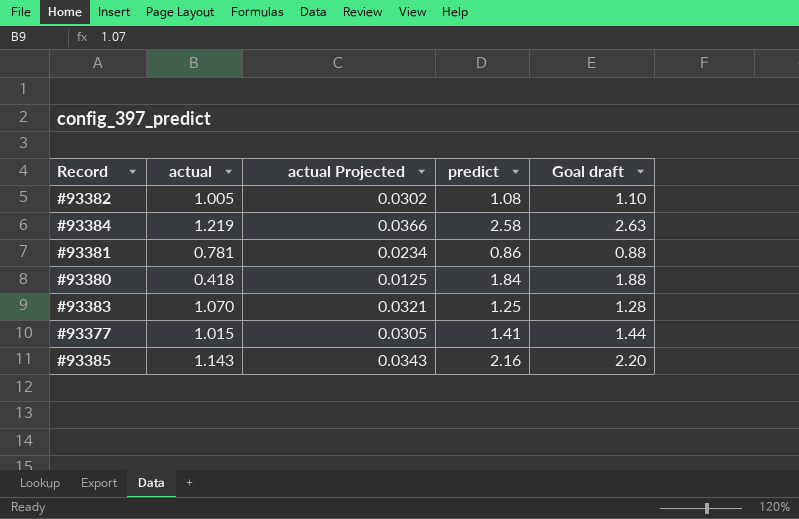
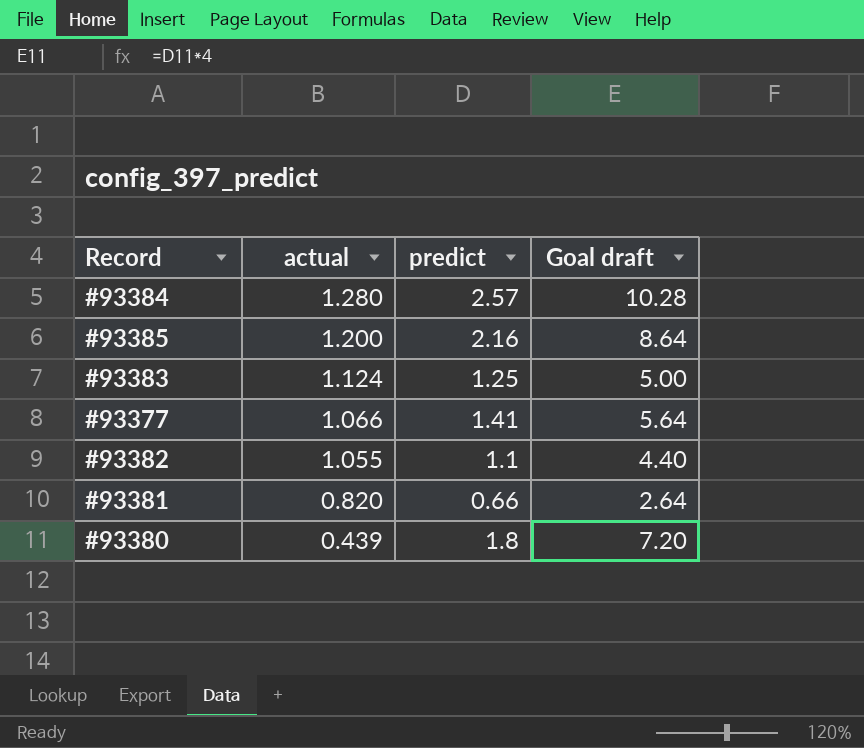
row order: none -> actual descending
column actual Projected | formula: [actual] * 0.03 -> none
column Goal draft | formula: [predict] * 1.02 -> [predict] * 4
#93384 | actual: 1.219 -> 1.280
#93384 | predict: 2.58 -> 2.57
#93385 | actual: 1.143 -> 1.200
#93383 | actual: 1.070 -> 1.124
#93377 | actual: 1.015 -> 1.066
#93382 | actual: 1.005 -> 1.055
#93382 | predict: 1.08 -> 1.1
#93381 | actual: 0.781 -> 0.820
#93381 | predict: 0.86 -> 0.66
#93380 | actual: 0.418 -> 0.439
#93380 | predict: 1.84 -> 1.8

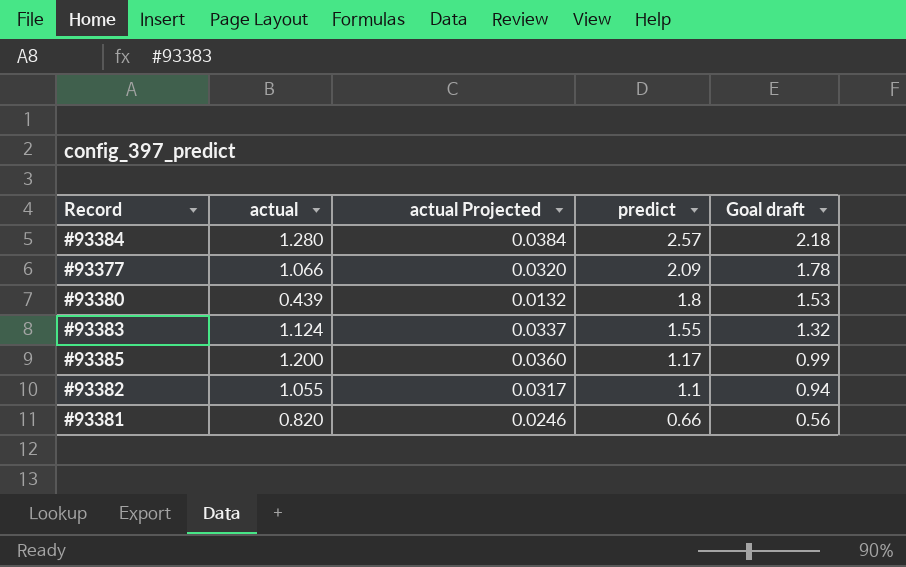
row order: actual descending -> predict descending
column actual Projected | formula: none -> [actual] * 0.03
column Goal draft | formula: [predict] * 4 -> [predict] * 0.85
#93377 | predict: 1.41 -> 2.09
#93383 | predict: 1.25 -> 1.55
#93385 | predict: 2.16 -> 1.17

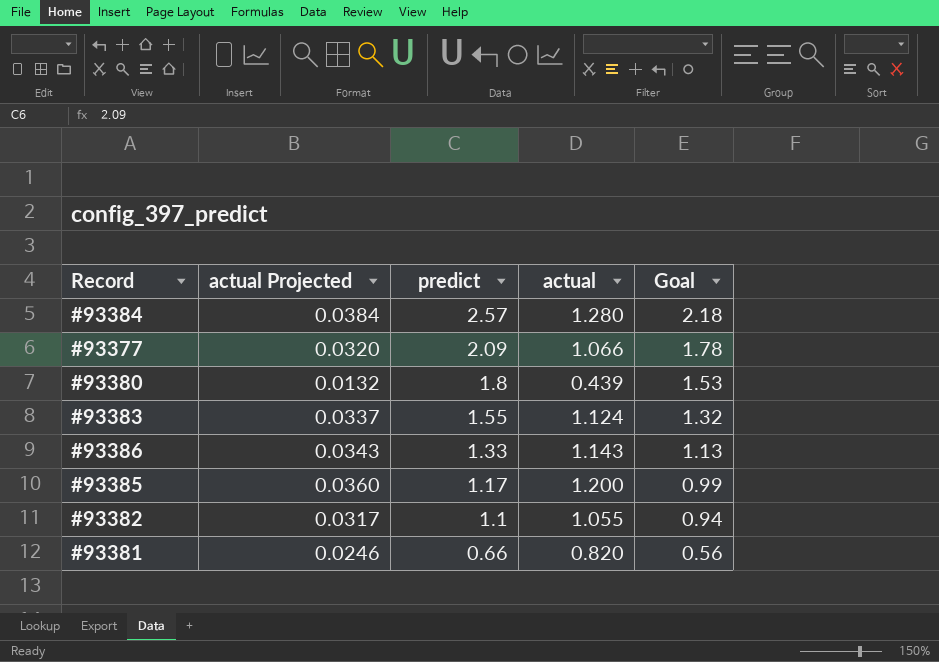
column actual | position: 2 -> 4
column name: Goal draft -> Goal
row #93386: none -> 0.0343 | 1.33 | 1.143 | 1.13

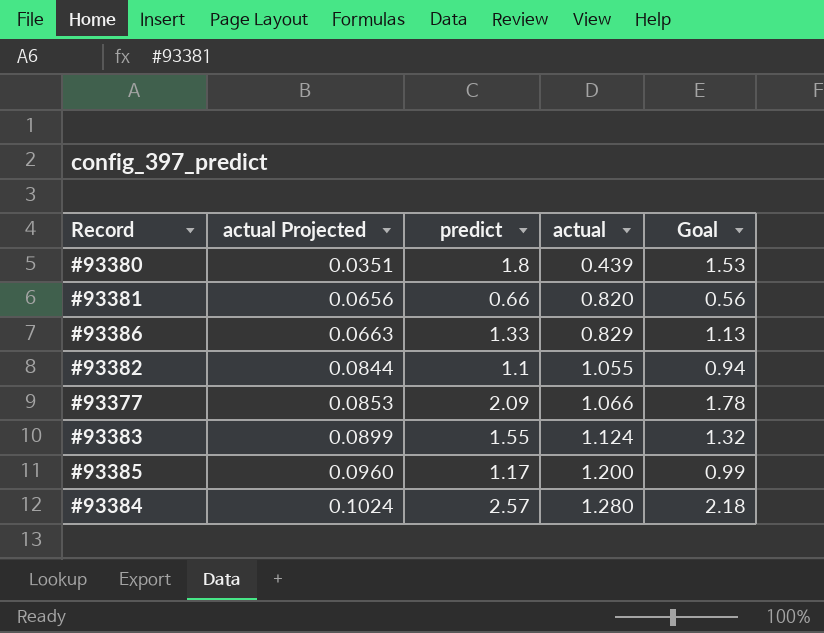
row order: predict descending -> actual Projected ascending
column actual Projected | formula: [actual] * 0.03 -> [actual] * 0.08
#93386 | actual: 1.143 -> 0.829

